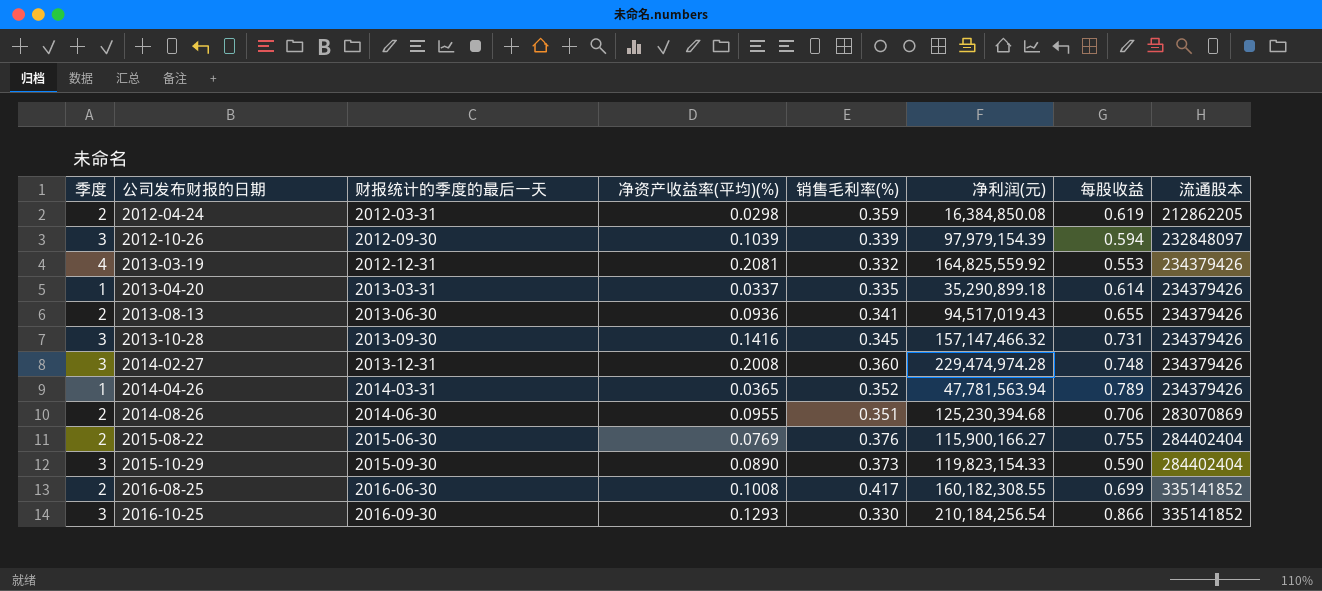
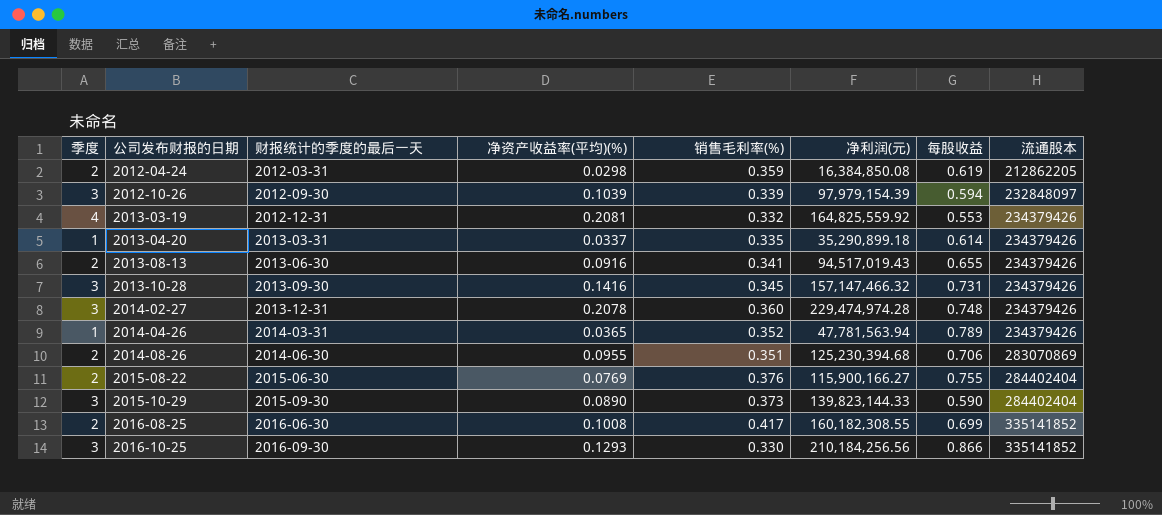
2013-08-13 | 净资产收益率(平均)(%): 0.0936 -> 0.0916
2014-02-27 | 净资产收益率(平均)(%): 0.2008 -> 0.2078
2015-10-29 | 净利润(元): 119,823,154.33 -> 139,823,144.33
2016-10-25 | 净利润(元): 210,184,256.54 -> 210,184,256.56

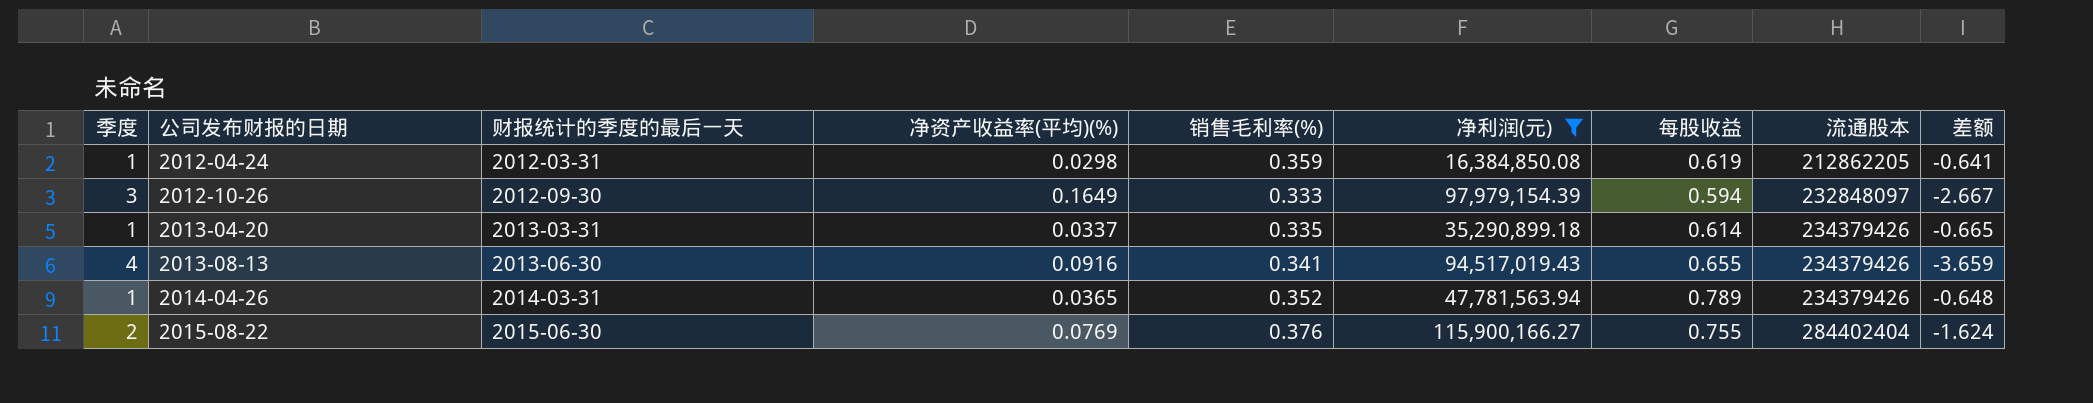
filter: none -> 净利润(元) <= 115,900,166.27
column 差额 | formula: none -> [销售毛利率(%)] - [季度]
2012-04-24 | 季度: 2 -> 1
2012-10-26 | 净资产收益率(平均)(%): 0.1039 -> 0.1649
2012-10-26 | 销售毛利率(%): 0.339 -> 0.333
2013-08-13 | 季度: 2 -> 4

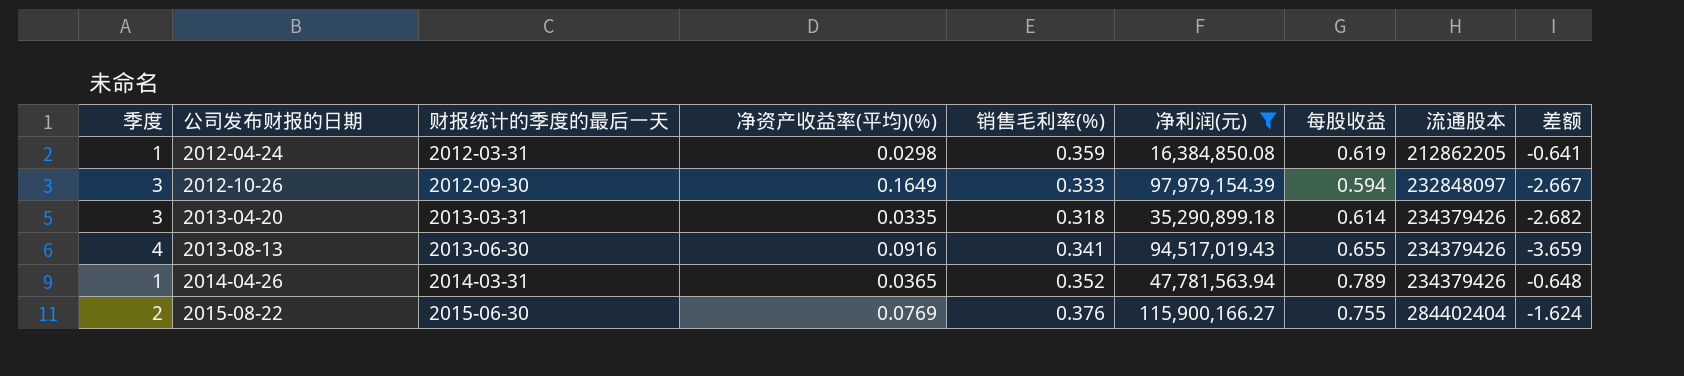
2013-04-20 | 季度: 1 -> 3
2013-04-20 | 净资产收益率(平均)(%): 0.0337 -> 0.0335
2013-04-20 | 销售毛利率(%): 0.335 -> 0.318
2013-04-20 | 差额: -0.665 -> -2.682

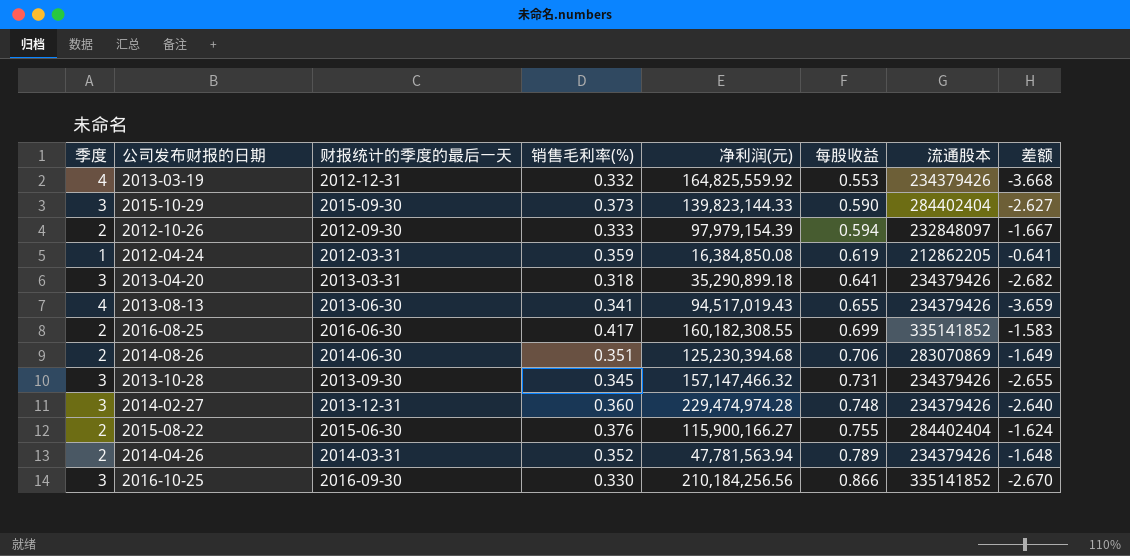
filter: 净利润(元) <= 115,900,166.27 -> none
row order: 公司发布财报的日期 ascending -> 每股收益 ascending
column 净资产收益率(平均)(%) | position: 4 -> none
2012-10-26 | 季度: 3 -> 2
2012-10-26 | 差额: -2.667 -> -1.667
2013-04-20 | 每股收益: 0.614 -> 0.641
2014-04-26 | 季度: 1 -> 2
2014-04-26 | 差额: -0.648 -> -1.648

